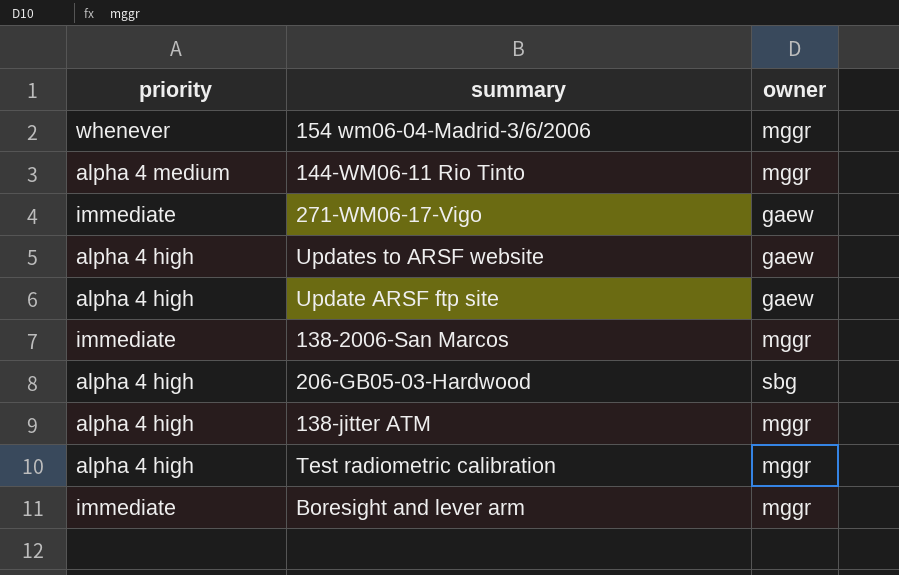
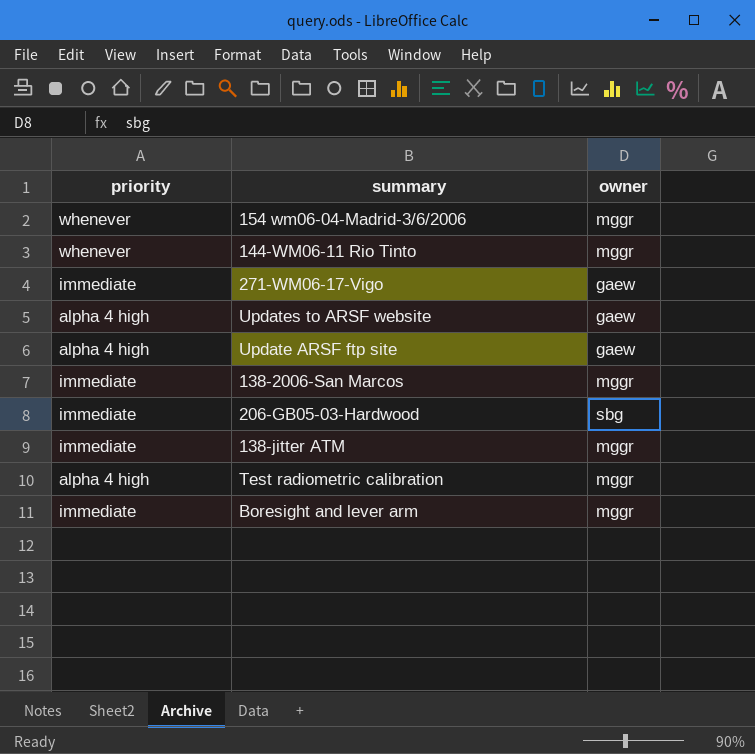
144-WM06-11 Rio Tinto | priority: alpha 4 medium -> whenever
206-GB05-03-Hardwood | priority: alpha 4 high -> immediate
138-jitter ATM | priority: alpha 4 high -> immediate

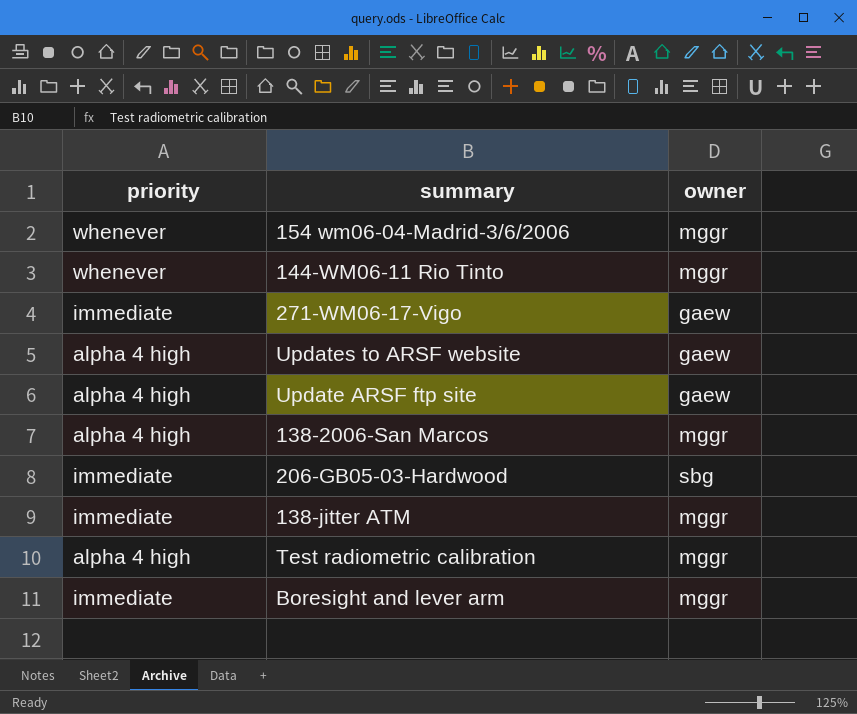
138-2006-San Marcos | priority: immediate -> alpha 4 high

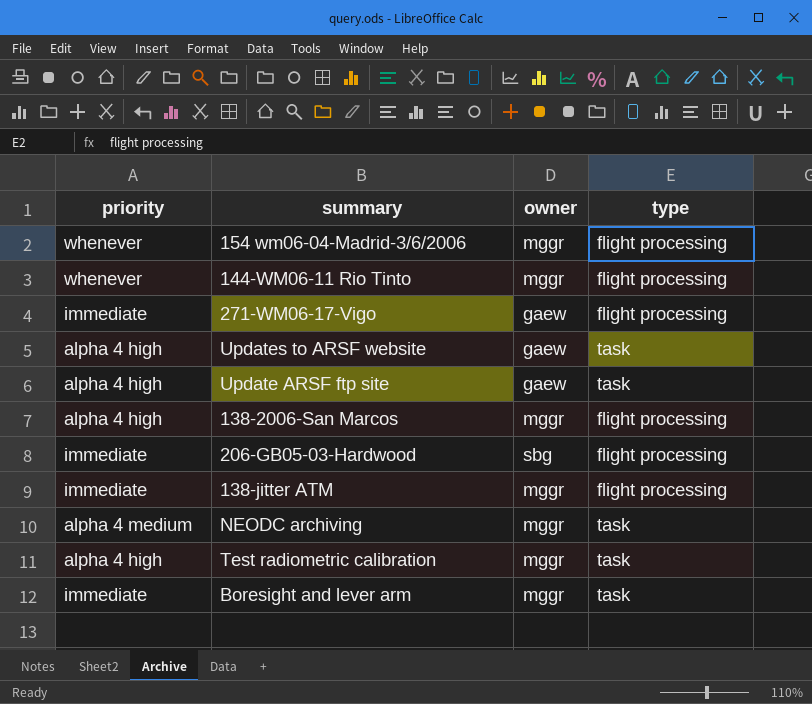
column type | position: none -> 4
row NEODC archiving: none -> alpha 4 medium | mggr | task

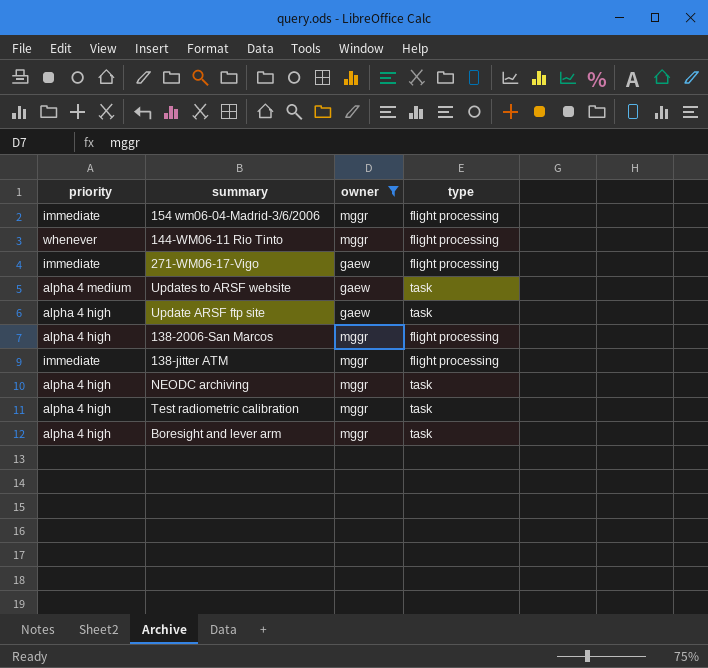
filter: none -> owner != sbg
154 wm06-04-Madrid-3/6/2006 | priority: whenever -> immediate
Updates to ARSF website | priority: alpha 4 high -> alpha 4 medium
NEODC archiving | priority: alpha 4 medium -> alpha 4 high
Boresight and lever arm | priority: immediate -> alpha 4 high

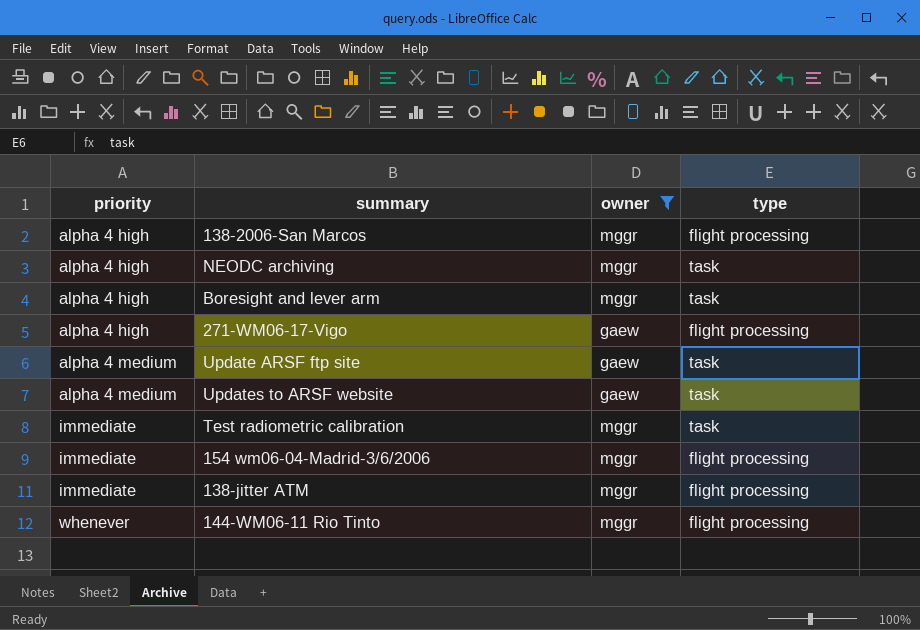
row order: none -> priority ascending
271-WM06-17-Vigo | priority: immediate -> alpha 4 high
Update ARSF ftp site | priority: alpha 4 high -> alpha 4 medium
Test radiometric calibration | priority: alpha 4 high -> immediate

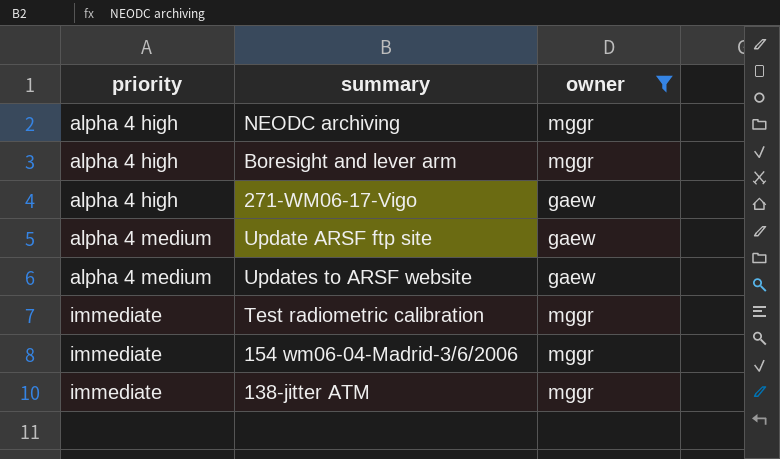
column type | position: 4 -> none
row 138-2006-San Marcos: alpha 4 high | mggr | flight processing -> none
row 144-WM06-11 Rio Tinto: whenever | mggr | flight processing -> none

